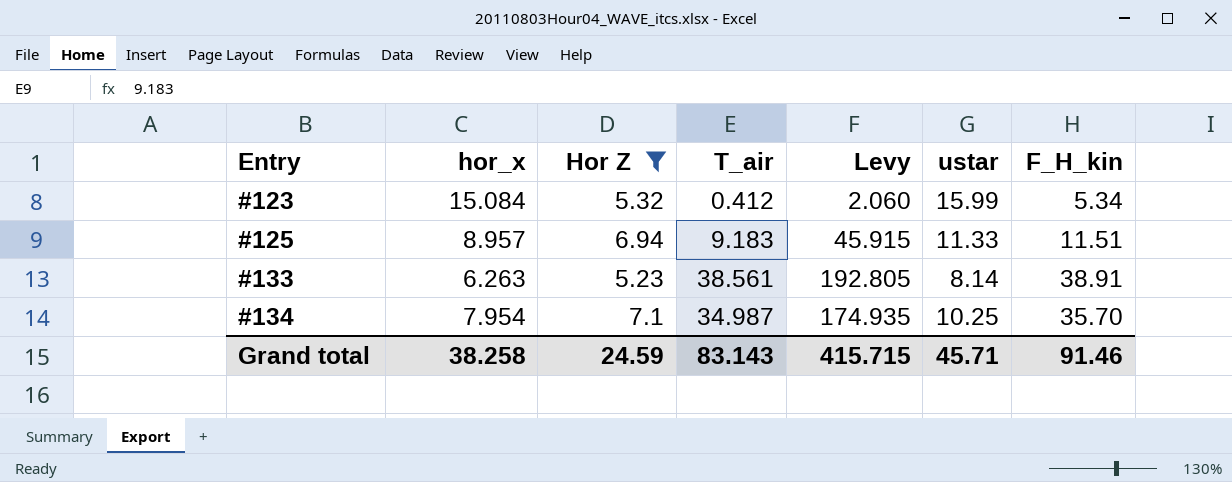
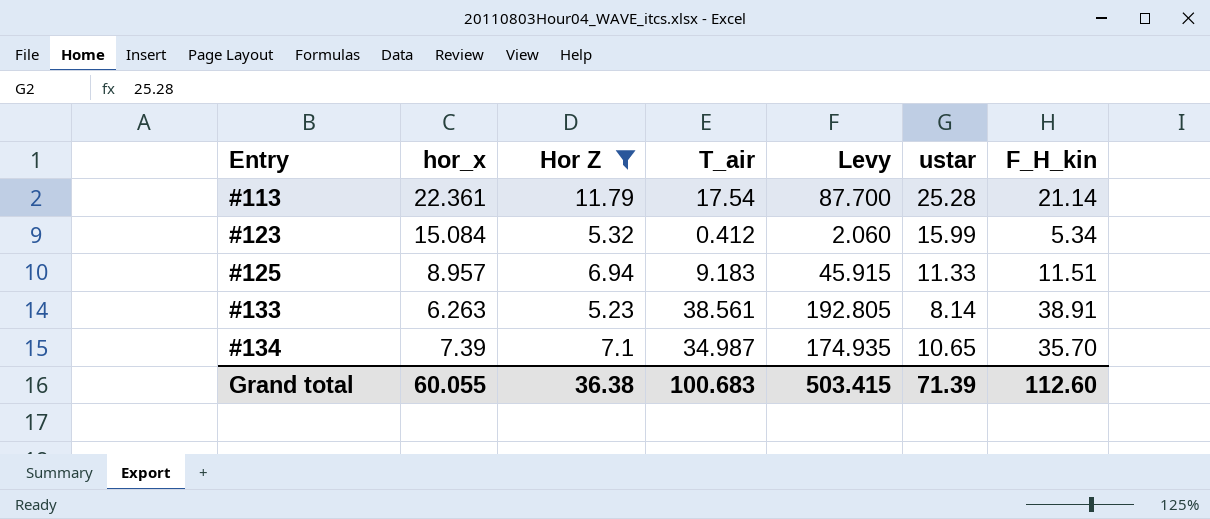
row #113: none -> 22.361 | 11.79 | 17.54 | 87.700 | 25.28 | 21.14
#134 | hor_x: 7.954 -> 7.39
#134 | ustar: 10.25 -> 10.65
Grand total | hor_x: 38.258 -> 60.055
Grand total | Hor Z: 24.59 -> 36.38
Grand total | T_air: 83.143 -> 100.683
Grand total | Levy: 415.715 -> 503.415
Grand total | ustar: 45.71 -> 71.39
Grand total | F_H_kin: 91.46 -> 112.60

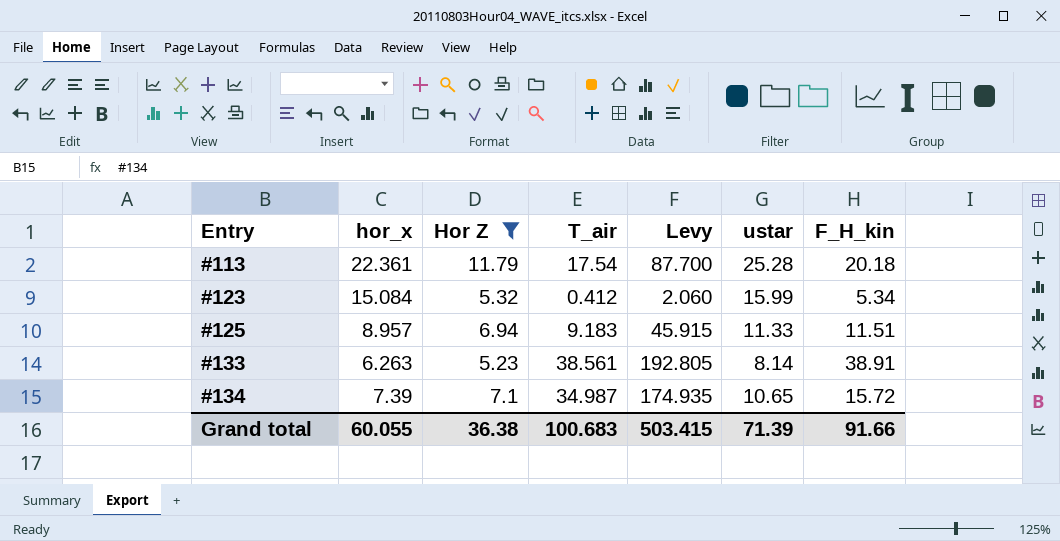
#113 | F_H_kin: 21.14 -> 20.18
#134 | F_H_kin: 35.70 -> 15.72
Grand total | F_H_kin: 112.60 -> 91.66

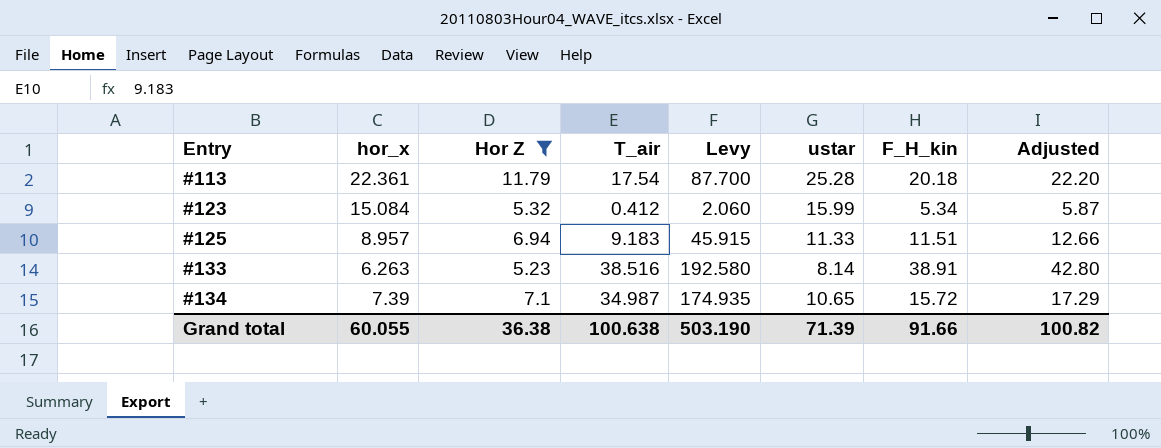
column Adjusted | formula: none -> [F_H_kin] * 1.1
#133 | T_air: 38.561 -> 38.516
#133 | Levy: 192.805 -> 192.580
Grand total | T_air: 100.683 -> 100.638
Grand total | Levy: 503.415 -> 503.190

